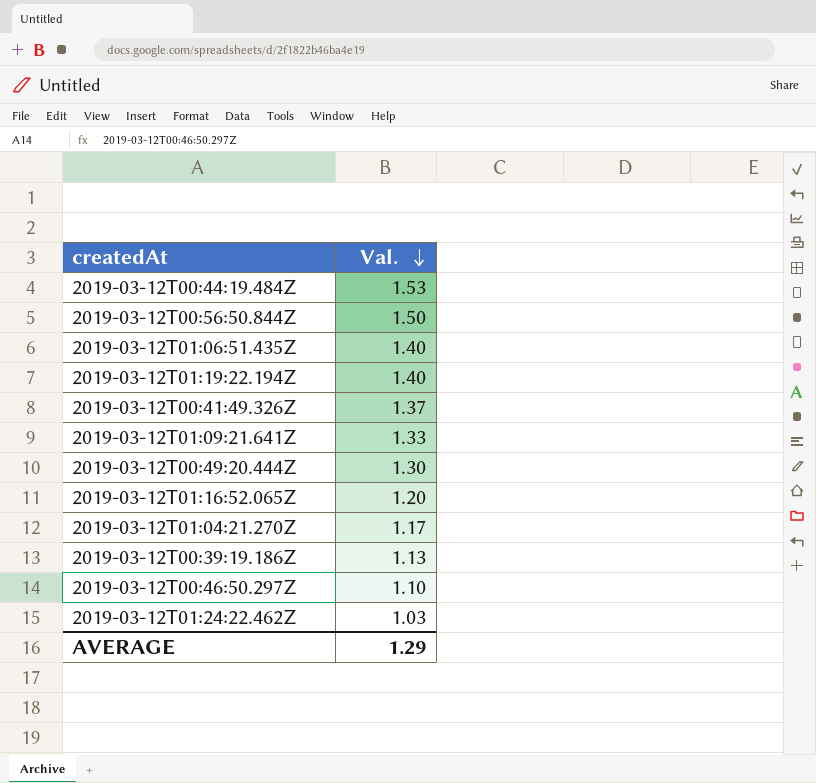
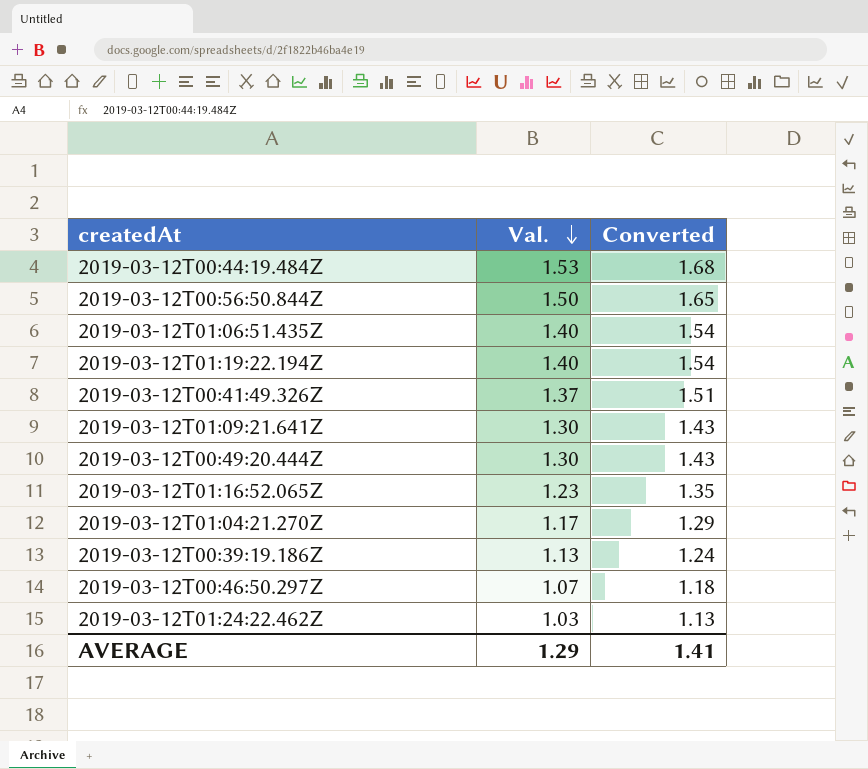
column Converted | formula: none -> [Val.] * 1.1
2019-03-12T01:09:21.641Z | Val.: 1.33 -> 1.30
2019-03-12T01:16:52.065Z | Val.: 1.20 -> 1.23
2019-03-12T00:46:50.297Z | Val.: 1.10 -> 1.07

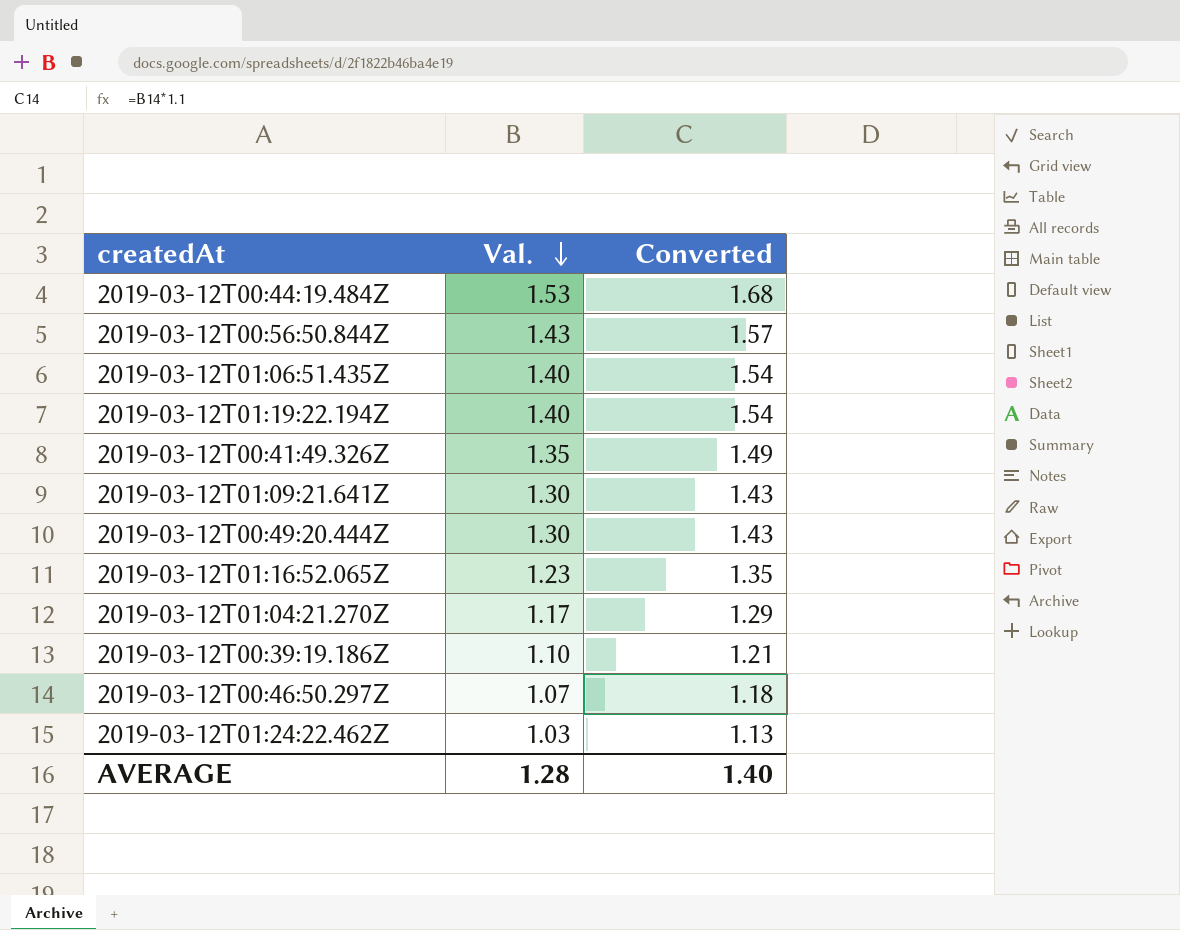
2019-03-12T00:56:50.844Z | Val.: 1.50 -> 1.43
2019-03-12T00:56:50.844Z | Converted: 1.65 -> 1.57
2019-03-12T00:41:49.326Z | Val.: 1.37 -> 1.35
2019-03-12T00:41:49.326Z | Converted: 1.51 -> 1.49
2019-03-12T00:39:19.186Z | Val.: 1.13 -> 1.10
2019-03-12T00:39:19.186Z | Converted: 1.24 -> 1.21
AVERAGE | Val.: 1.29 -> 1.28
AVERAGE | Converted: 1.41 -> 1.40

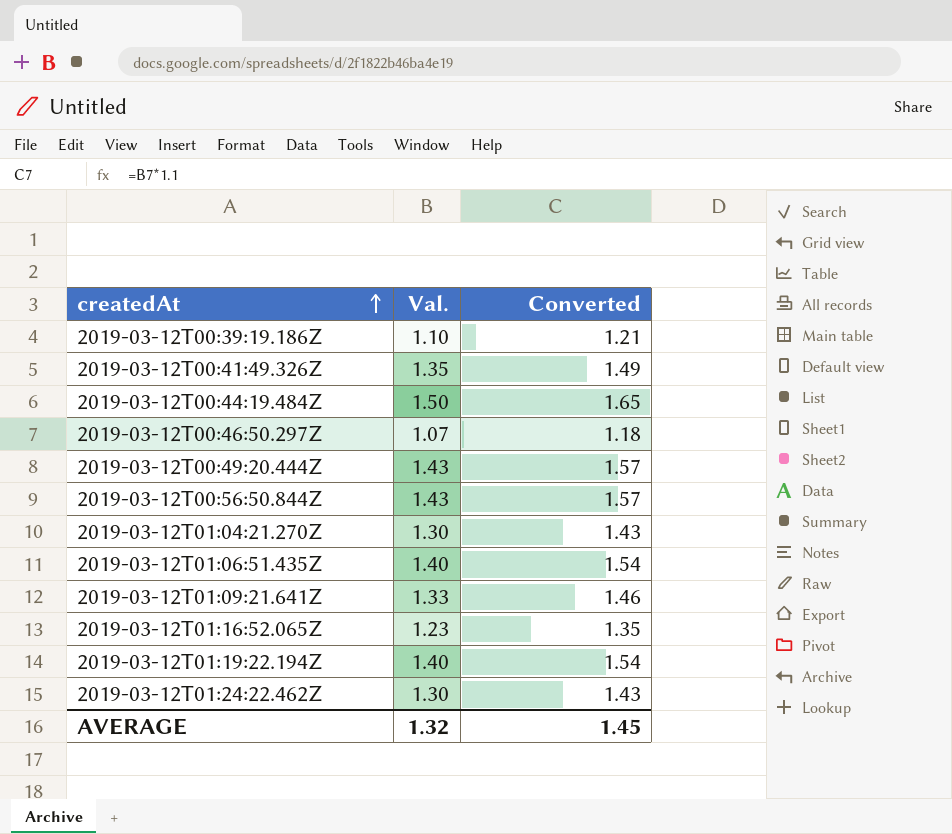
row order: Val. descending -> createdAt ascending
2019-03-12T00:44:19.484Z | Val.: 1.53 -> 1.50
2019-03-12T00:44:19.484Z | Converted: 1.68 -> 1.65
2019-03-12T00:49:20.444Z | Val.: 1.30 -> 1.43
2019-03-12T00:49:20.444Z | Converted: 1.43 -> 1.57
2019-03-12T01:04:21.270Z | Val.: 1.17 -> 1.30
2019-03-12T01:04:21.270Z | Converted: 1.29 -> 1.43
2019-03-12T01:09:21.641Z | Val.: 1.30 -> 1.33
2019-03-12T01:09:21.641Z | Converted: 1.43 -> 1.46
2019-03-12T01:24:22.462Z | Val.: 1.03 -> 1.30
2019-03-12T01:24:22.462Z | Converted: 1.13 -> 1.43
AVERAGE | Val.: 1.28 -> 1.32
AVERAGE | Converted: 1.40 -> 1.45

